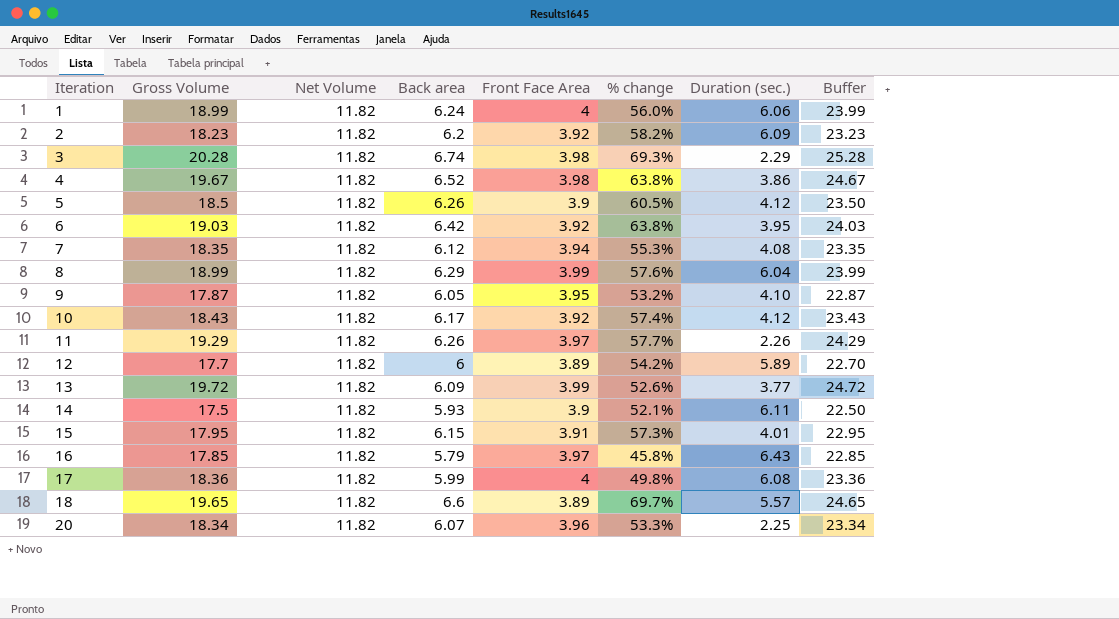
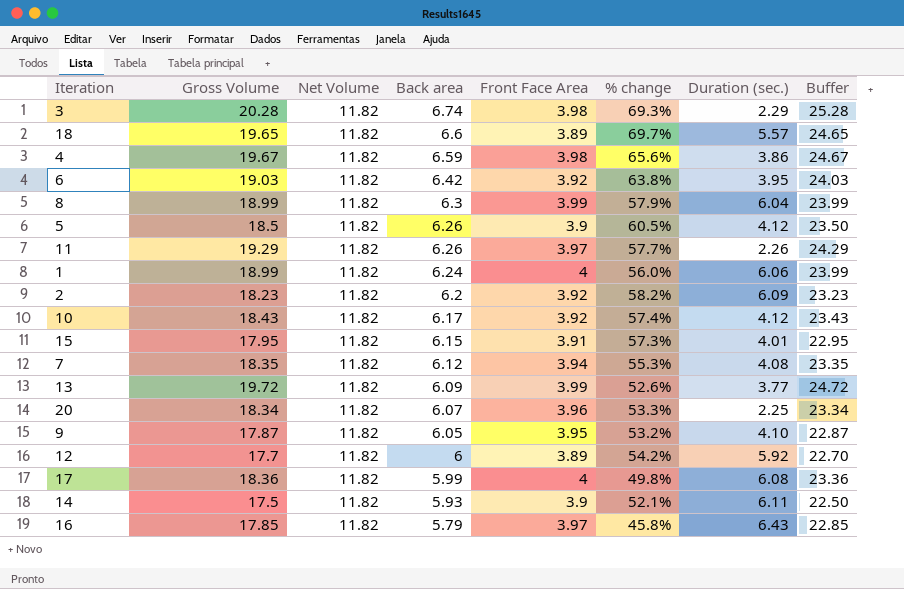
row order: Iteration ascending -> Back area descending
4 | Back area: 6.52 -> 6.59
4 | % change: 63.8% -> 65.6%
8 | Back area: 6.29 -> 6.3
8 | % change: 57.6% -> 57.9%
12 | Duration (sec.): 5.89 -> 5.92

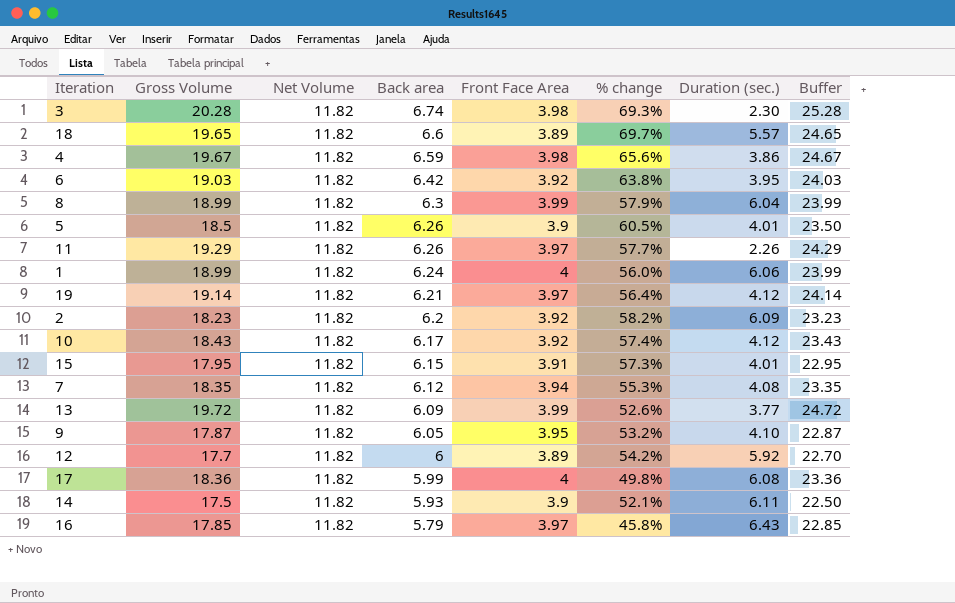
row 20: 18.34 | 11.82 | 6.07 | 3.96 | 53.3% | 2.25 | 23.34 -> none
3 | Duration (sec.): 2.29 -> 2.30
5 | Duration (sec.): 4.12 -> 4.01
row 19: none -> 19.14 | 11.82 | 6.21 | 3.97 | 56.4% | 4.12 | 24.14

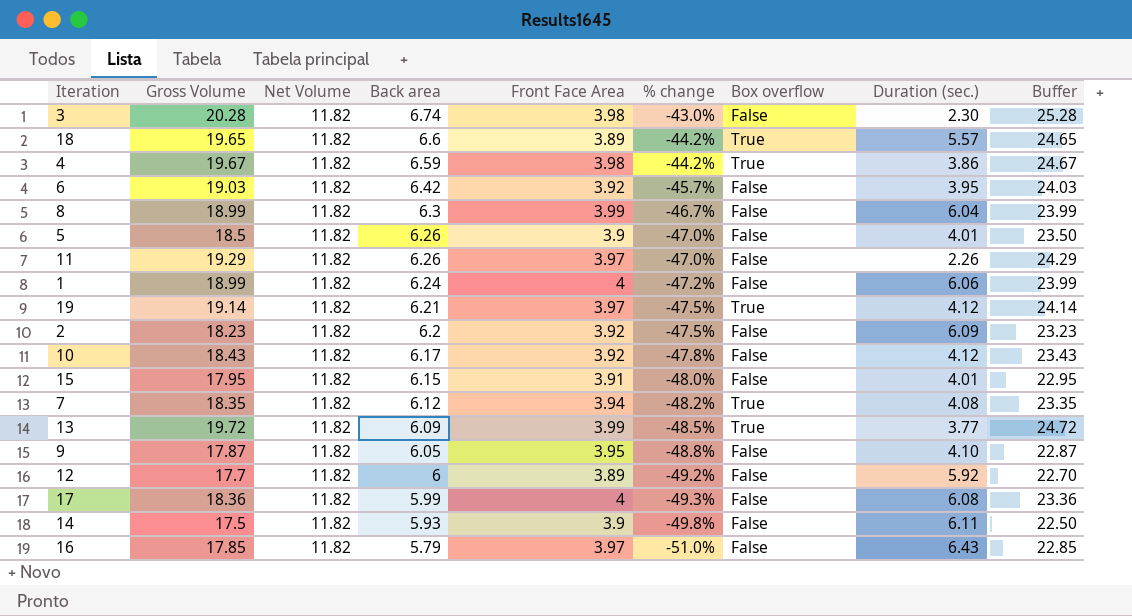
column % change | formula: ([Back area] - [Front Face Area]) / [Front Face Area] -> ([Back area] - [Net Volume]) / [Net Volume]
column Box overflow | position: none -> 7

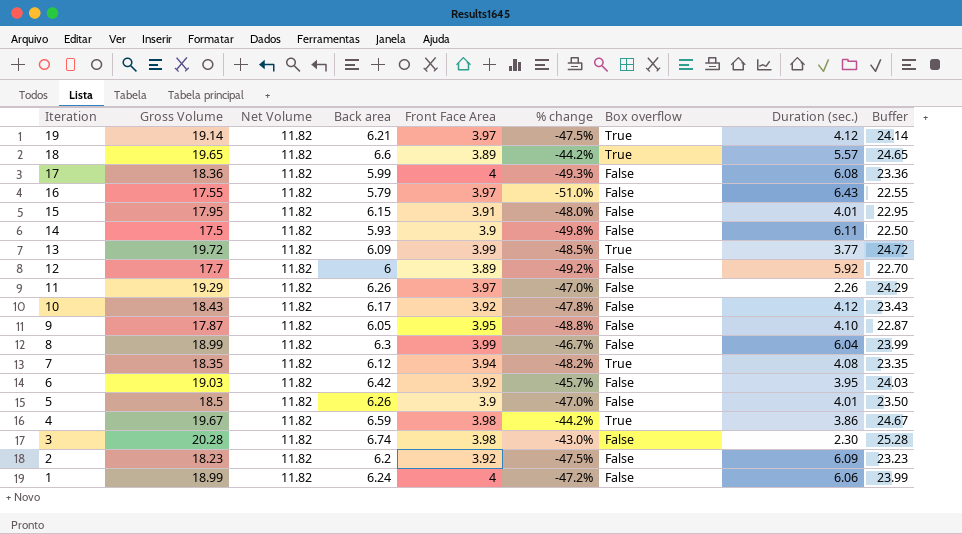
row order: Back area descending -> Iteration descending
16 | Gross Volume: 17.85 -> 17.55
16 | Buffer: 22.85 -> 22.55

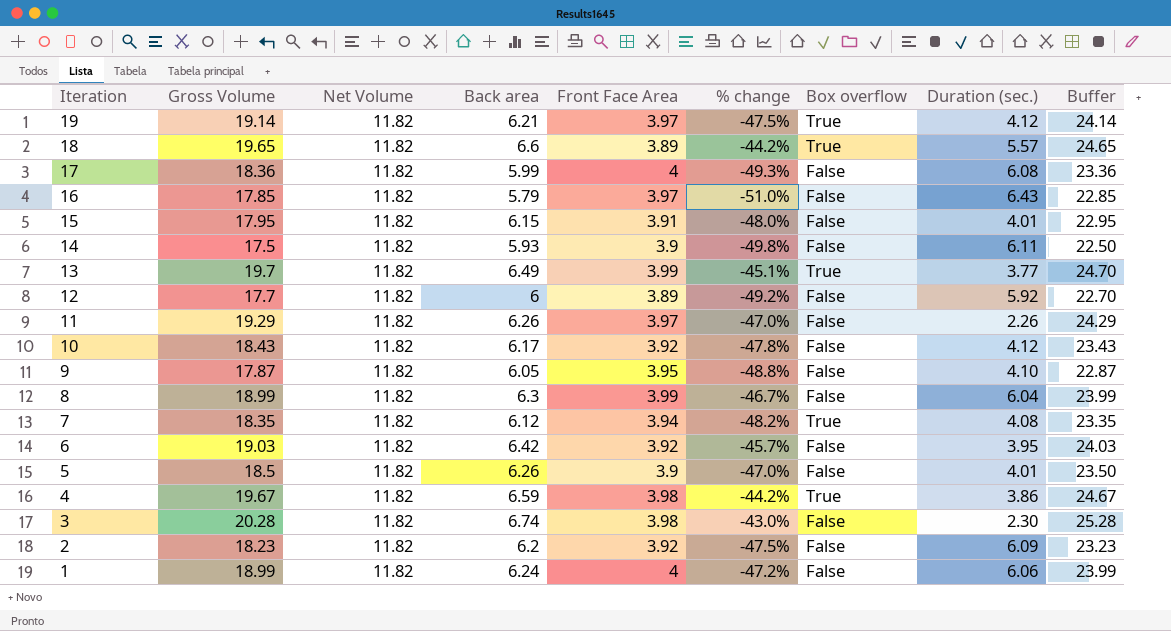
16 | Gross Volume: 17.55 -> 17.85
16 | Buffer: 22.55 -> 22.85
13 | Gross Volume: 19.72 -> 19.7
13 | Back area: 6.09 -> 6.49
13 | % change: -48.5% -> -45.1%
13 | Buffer: 24.72 -> 24.70

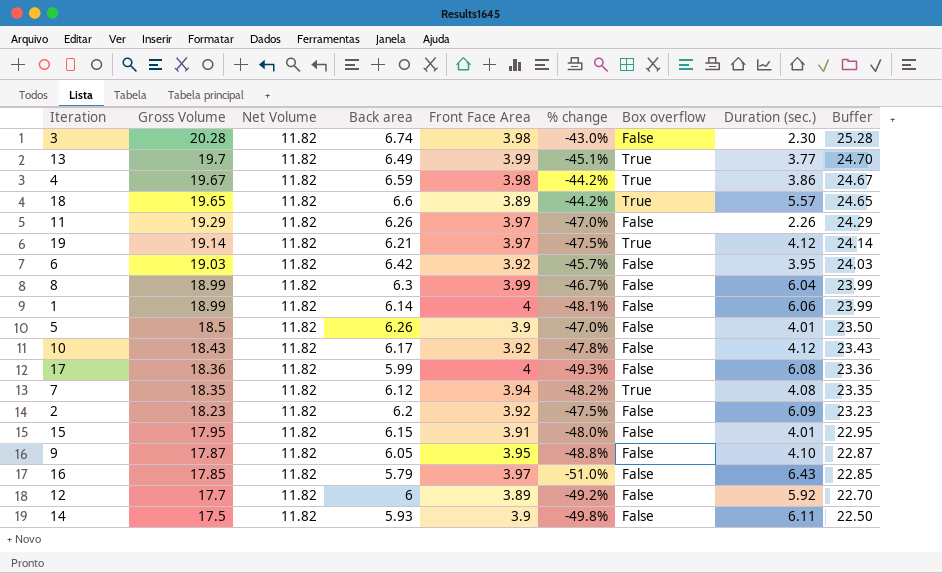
row order: Iteration descending -> Gross Volume descending
1 | Back area: 6.24 -> 6.14
1 | % change: -47.2% -> -48.1%

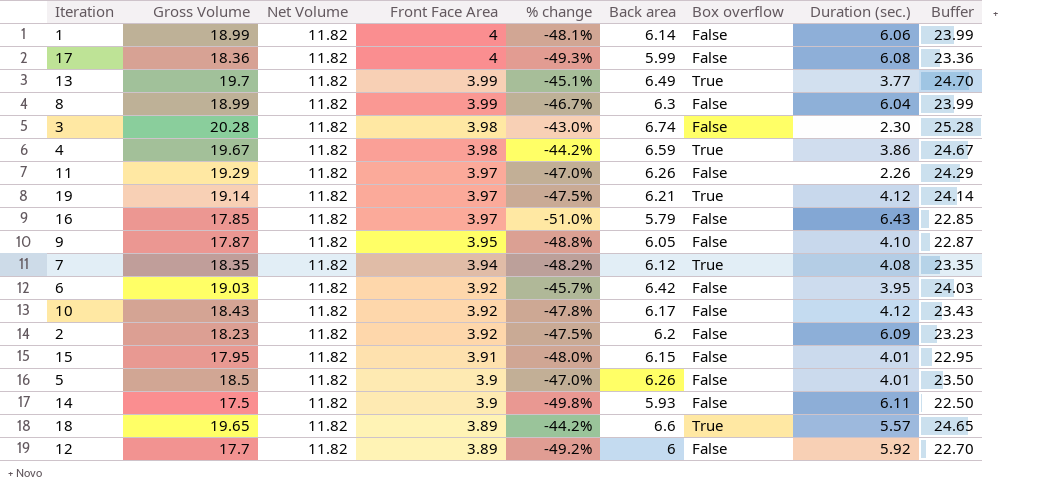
row order: Gross Volume descending -> Front Face Area descending
column Back area | position: 4 -> 6

